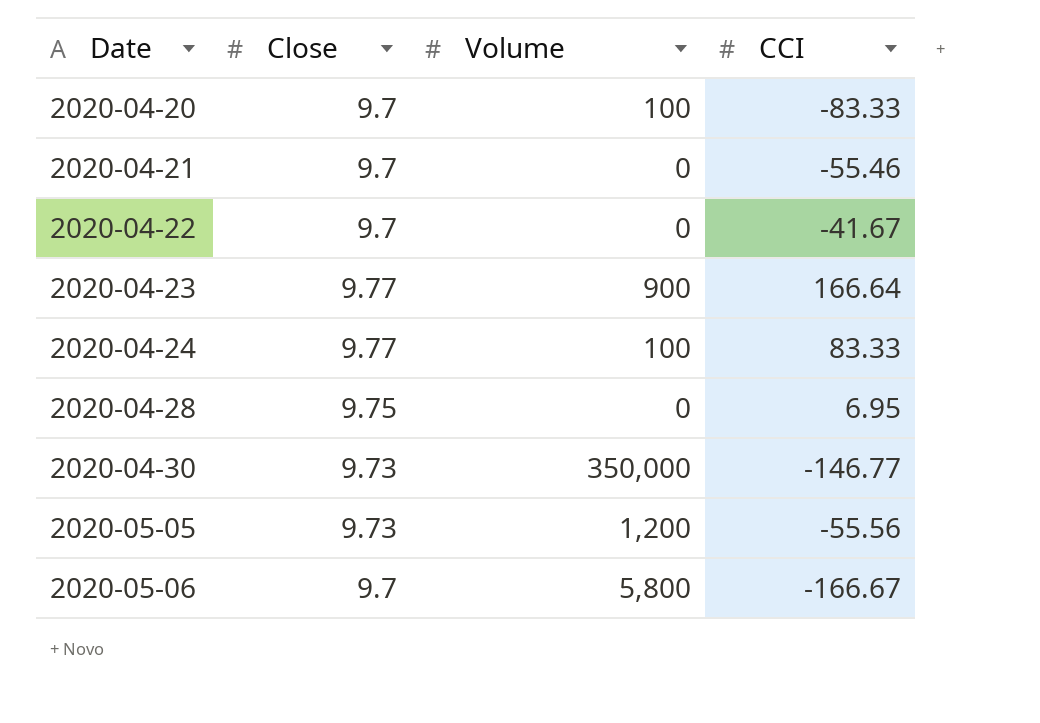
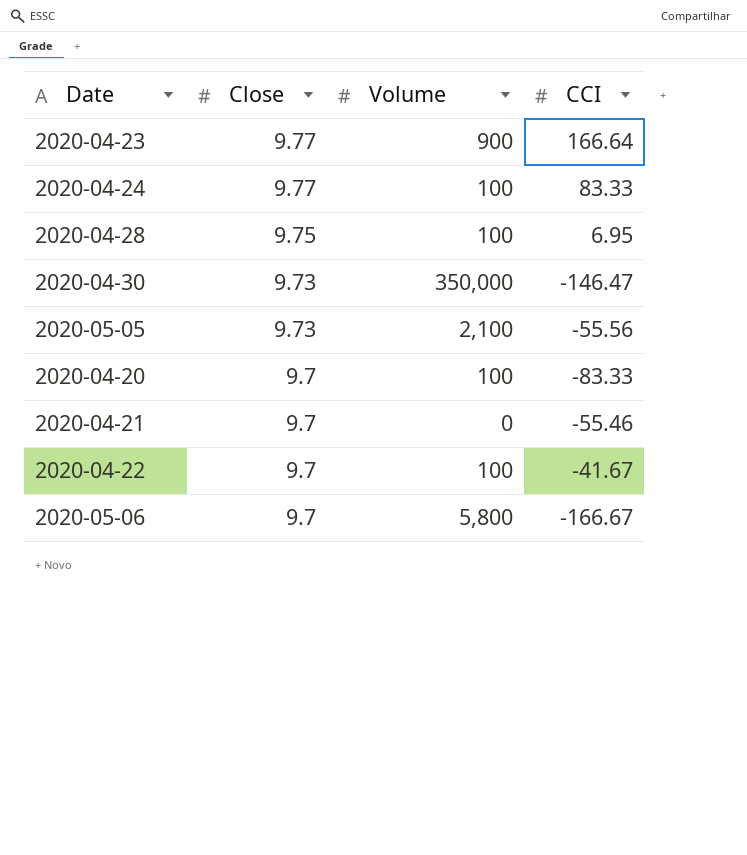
row order: Date ascending -> Close descending
2020-04-28 | Volume: 0 -> 100
2020-04-30 | CCI: -146.77 -> -146.47
2020-05-05 | Volume: 1,200 -> 2,100
2020-04-22 | Volume: 0 -> 100

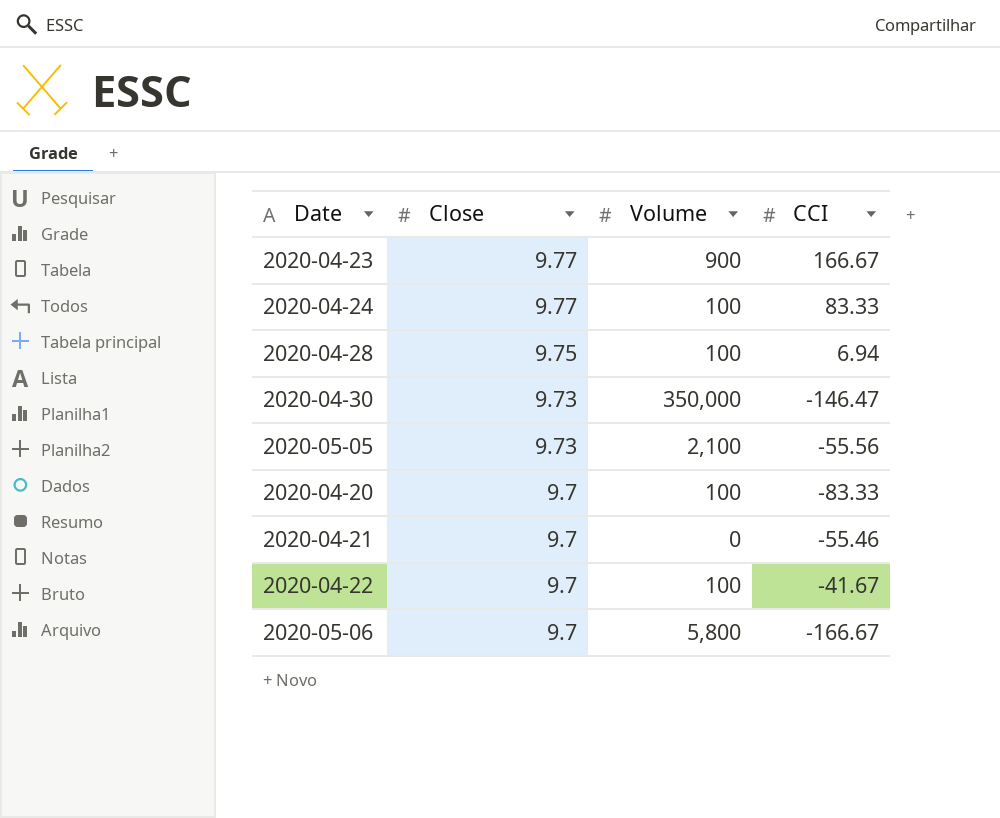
2020-04-23 | CCI: 166.64 -> 166.67
2020-04-28 | CCI: 6.95 -> 6.94

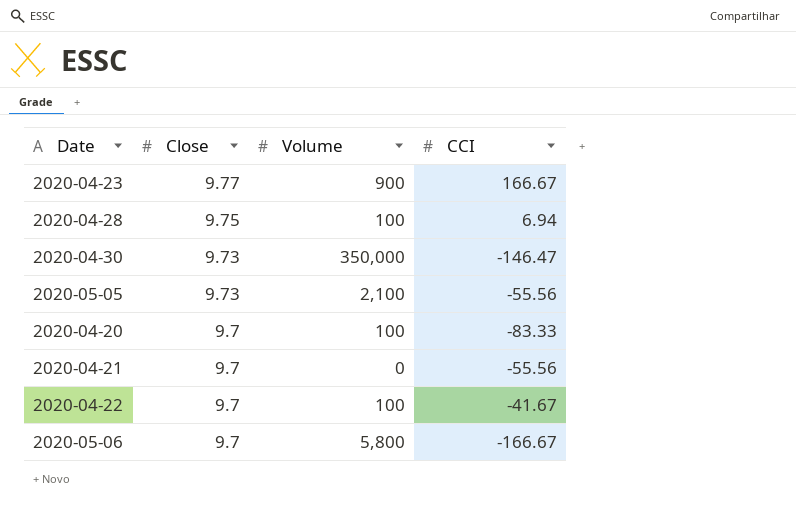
row 2020-04-24: 9.77 | 100 | 83.33 -> none
2020-04-21 | CCI: -55.46 -> -55.56

